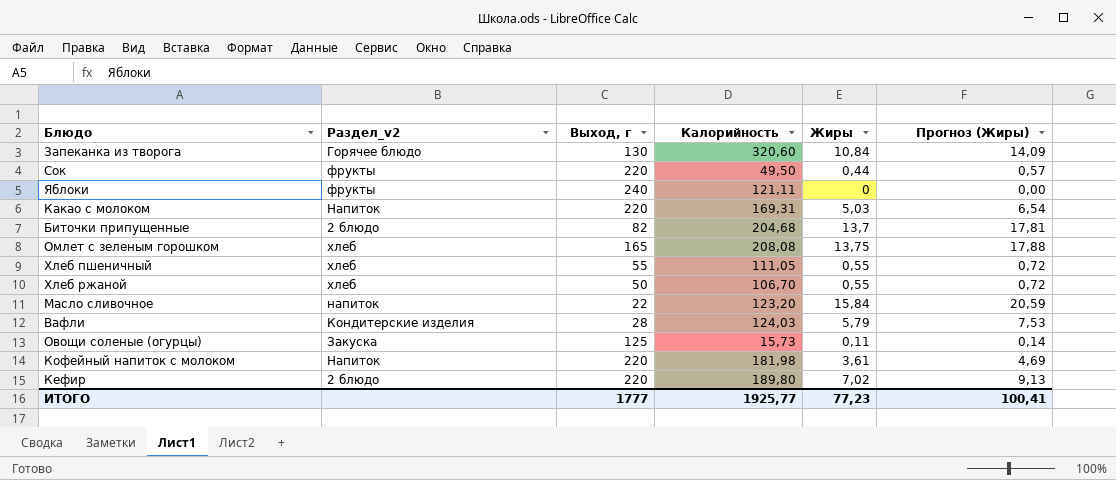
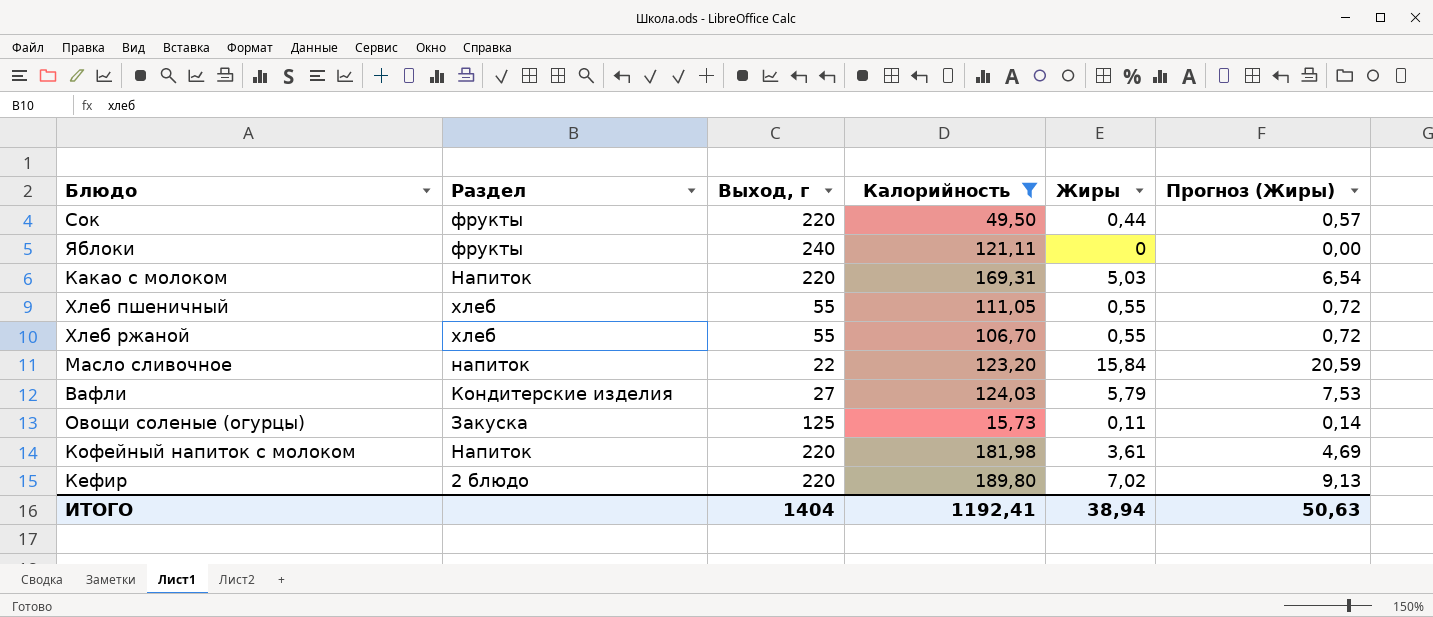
filter: none -> Калорийность <= 189,80
column name: Раздел_v2 -> Раздел
Хлеб ржаной | Выход, г: 50 -> 55
Вафли | Выход, г: 28 -> 27
ИТОГО | Выход, г: 1777 -> 1404
ИТОГО | Калорийность: 1925,77 -> 1192,41
ИТОГО | Жиры: 77,23 -> 38,94
ИТОГО | Прогноз (Жиры): 100,41 -> 50,63

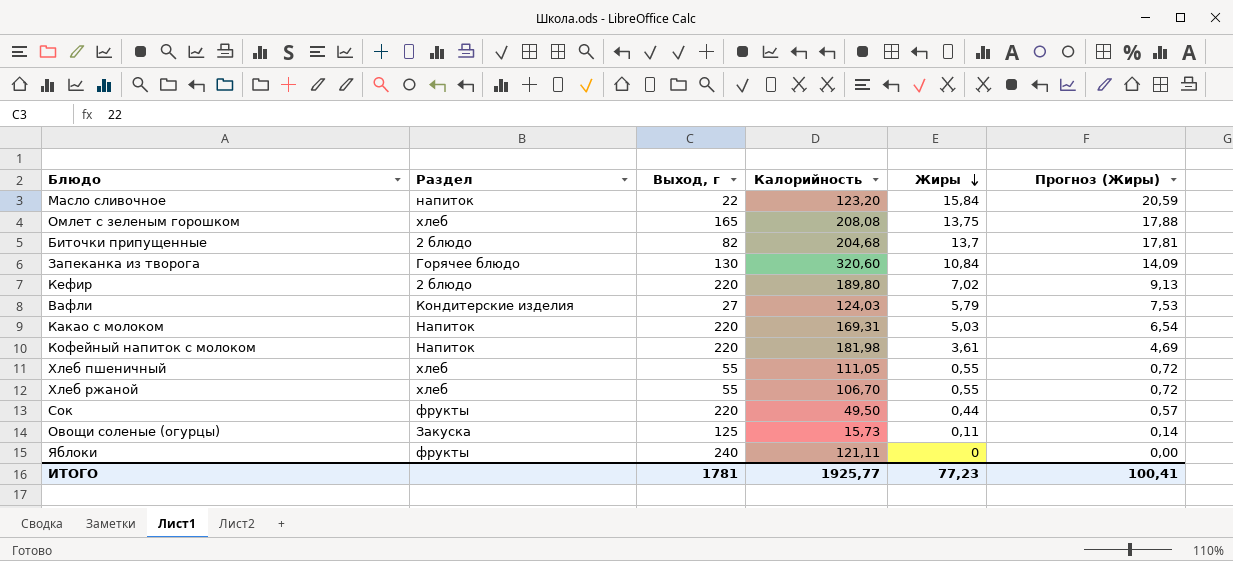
filter: Калорийность <= 189,80 -> none
row order: none -> Жиры descending
ИТОГО | Выход, г: 1404 -> 1781
ИТОГО | Калорийность: 1192,41 -> 1925,77
ИТОГО | Жиры: 38,94 -> 77,23
ИТОГО | Прогноз (Жиры): 50,63 -> 100,41

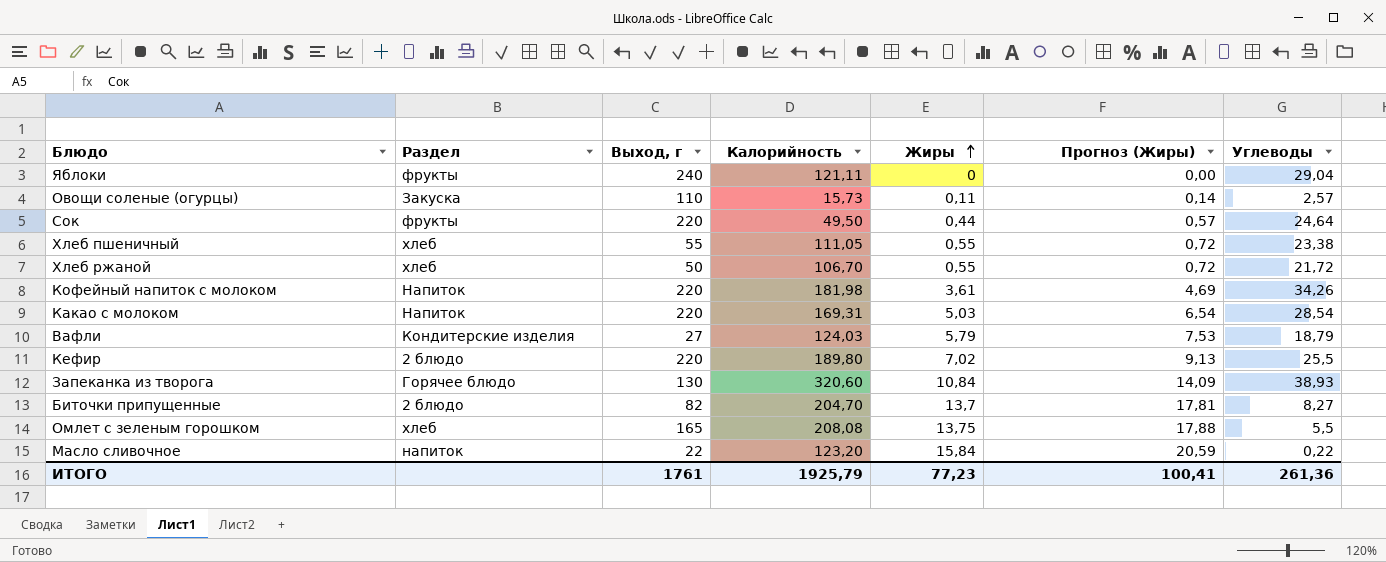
row order: Жиры descending -> Жиры ascending
column Углеводы | position: none -> 7
Овощи соленые (огурцы) | Выход, г: 125 -> 110
Хлеб ржаной | Выход, г: 55 -> 50
Биточки припущенные | Калорийность: 204,68 -> 204,70
ИТОГО | Выход, г: 1781 -> 1761
ИТОГО | Калорийность: 1925,77 -> 1925,79

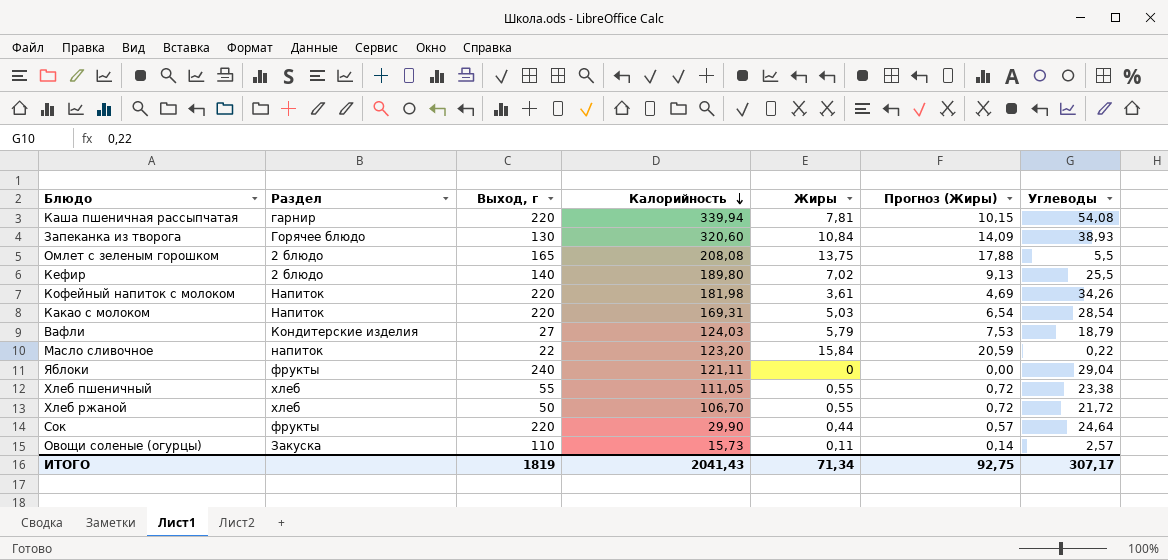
row order: Жиры ascending -> Калорийность descending
row Биточки припущенные: 2 блюдо | 82 | 204,70 | 13,7 | 17,81 | 8,27 -> none
row Каша пшеничная рассыпчатая: none -> гарнир | 220 | 339,94 | 7,81 | 10,15 | 54,08
Омлет с зеленым горошком | Раздел: хлеб -> 2 блюдо
Кефир | Выход, г: 220 -> 140
Сок | Калорийность: 49,50 -> 29,90
ИТОГО | Выход, г: 1761 -> 1819
ИТОГО | Калорийность: 1925,79 -> 2041,43
ИТОГО | Жиры: 77,23 -> 71,34
ИТОГО | Прогноз (Жиры): 100,41 -> 92,75
ИТОГО | Углеводы: 261,36 -> 307,17

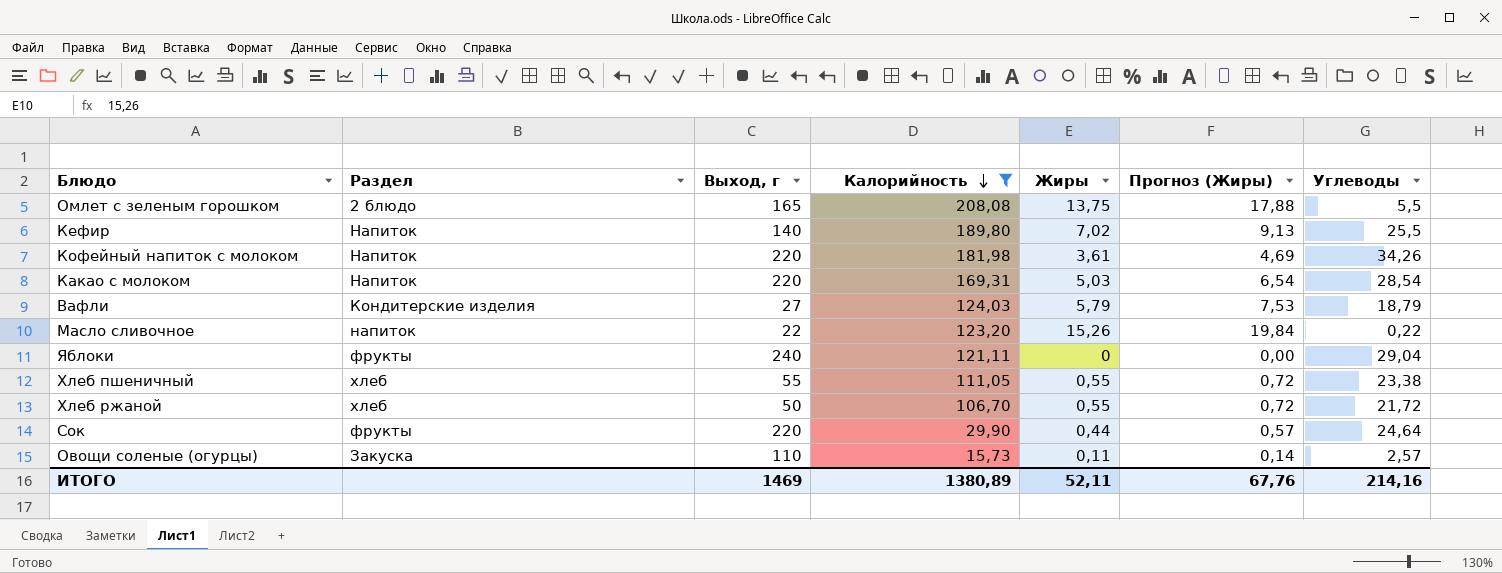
filter: none -> Калорийность <= 208,08
Кефир | Раздел: 2 блюдо -> Напиток
Масло сливочное | Жиры: 15,84 -> 15,26
Масло сливочное | Прогноз (Жиры): 20,59 -> 19,84
ИТОГО | Выход, г: 1819 -> 1469
ИТОГО | Калорийность: 2041,43 -> 1380,89
ИТОГО | Жиры: 71,34 -> 52,11
ИТОГО | Прогноз (Жиры): 92,75 -> 67,76
ИТОГО | Углеводы: 307,17 -> 214,16

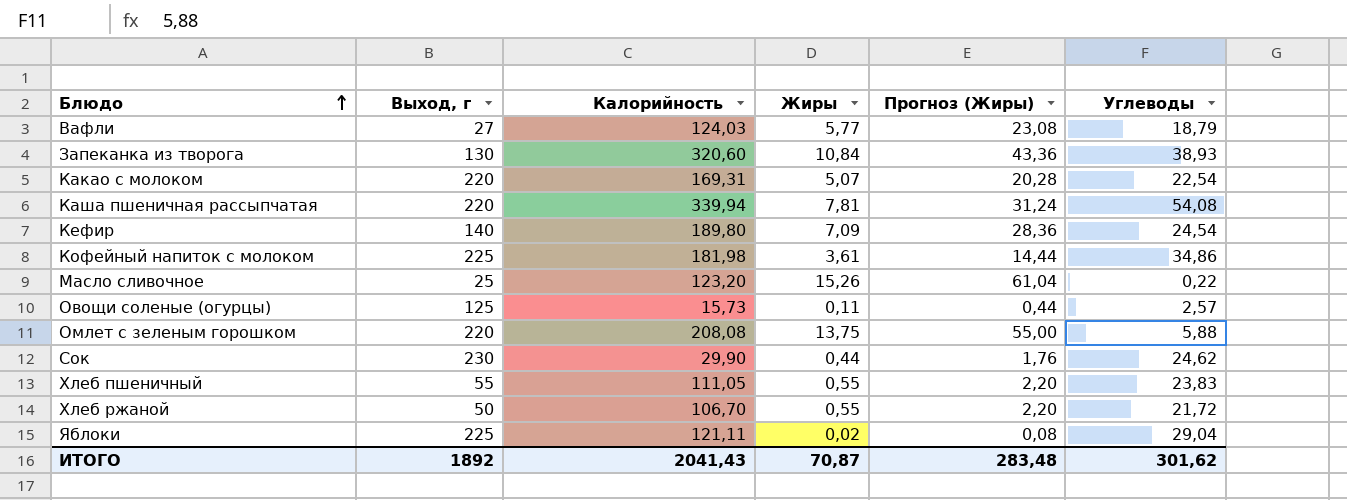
filter: Калорийность <= 208,08 -> none
row order: Калорийность descending -> Блюдо ascending
column Раздел | position: 2 -> none
column Прогноз (Жиры) | formula: [Жиры] * 1,3 -> [Жиры] * 4
Вафли | Жиры: 5,79 -> 5,77
Какао с молоком | Жиры: 5,03 -> 5,07
Какао с молоком | Углеводы: 28,54 -> 22,54
Кефир | Жиры: 7,02 -> 7,09
Кефир | Углеводы: 25,5 -> 24,54
Кофейный напиток с молоком | Выход, г: 220 -> 225
Кофейный напиток с молоком | Углеводы: 34,26 -> 34,86
Масло сливочное | Выход, г: 22 -> 25
Овощи соленые (огурцы) | Выход, г: 110 -> 125
Омлет с зеленым горошком | Выход, г: 165 -> 220
Омлет с зеленым горошком | Углеводы: 5,5 -> 5,88
Сок | Выход, г: 220 -> 230
Сок | Углеводы: 24,64 -> 24,62
Хлеб пшеничный | Углеводы: 23,38 -> 23,83
Яблоки | Выход, г: 240 -> 225
Яблоки | Жиры: 0 -> 0,02
ИТОГО | Выход, г: 1469 -> 1892
ИТОГО | Калорийность: 1380,89 -> 2041,43
ИТОГО | Жиры: 52,11 -> 70,87
ИТОГО | Прогноз (Жиры): 67,76 -> 283,48
ИТОГО | Углеводы: 214,16 -> 301,62

